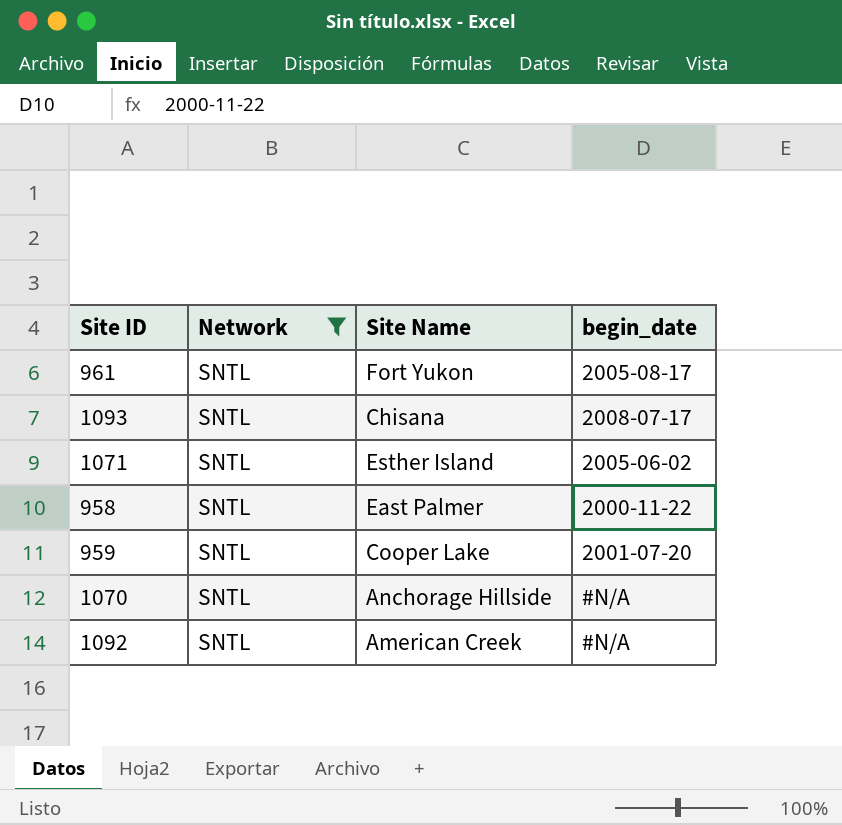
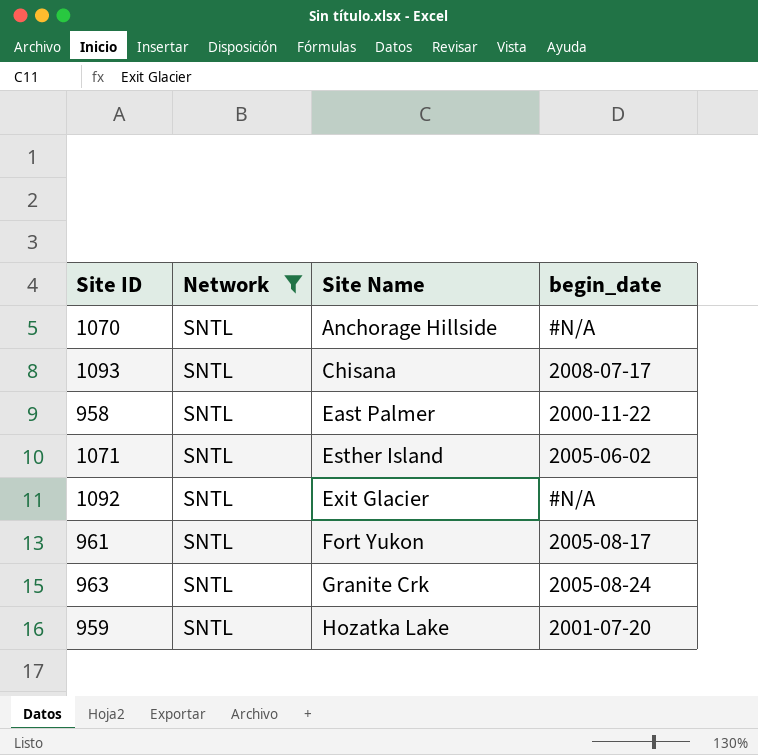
row order: none -> Site Name ascending
1092 | Site Name: American Creek -> Exit Glacier
row 963: none -> SNTL | Granite Crk | 2005-08-24
959 | Site Name: Cooper Lake -> Hozatka Lake

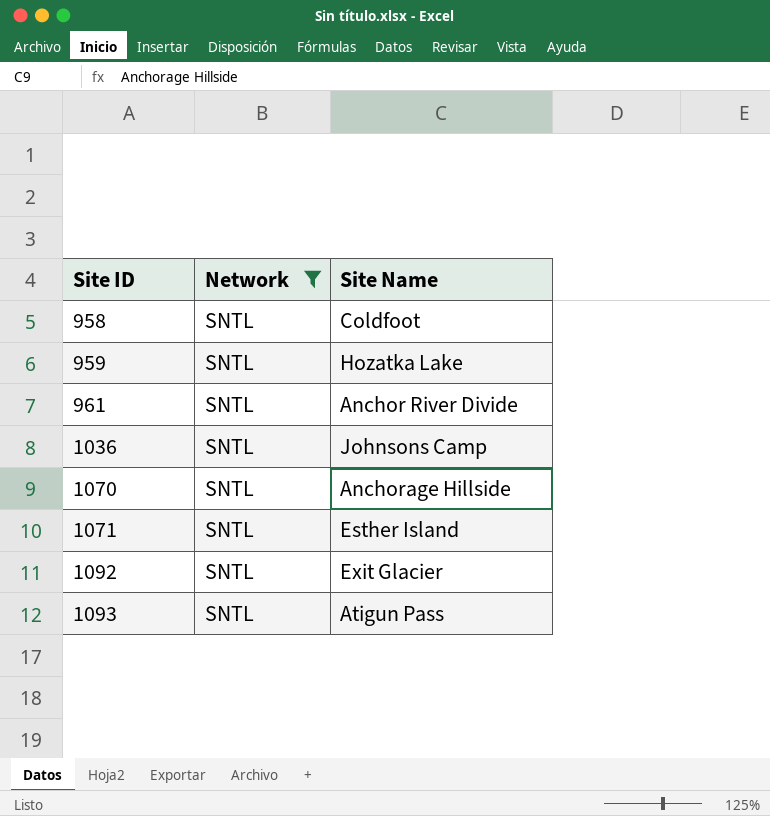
row order: Site Name ascending -> Site ID ascending
column begin_date | position: 4 -> none
row 963: SNTL | Granite Crk | 2005-08-24 -> none
958 | Site Name: East Palmer -> Coldfoot
961 | Site Name: Fort Yukon -> Anchor River Divide
row 1036: none -> SNTL | Johnsons Camp
1093 | Site Name: Chisana -> Atigun Pass

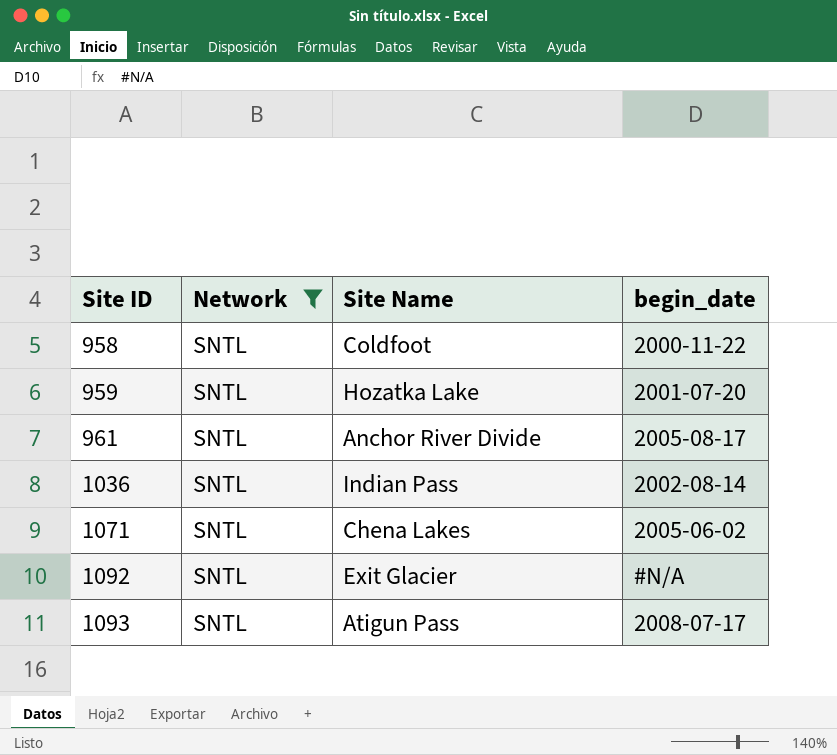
column begin_date | position: none -> 4
row 1070: SNTL | Anchorage Hillside -> none
1036 | Site Name: Johnsons Camp -> Indian Pass
1071 | Site Name: Esther Island -> Chena Lakes

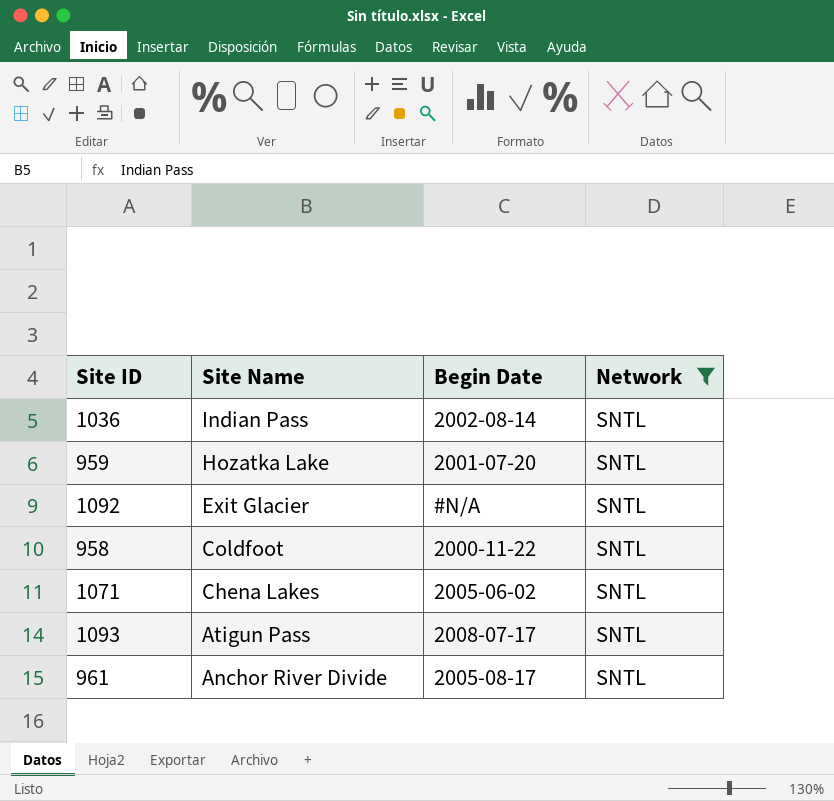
row order: Site ID ascending -> Site Name descending
column name: begin_date -> Begin Date
column Network | position: 2 -> 4

